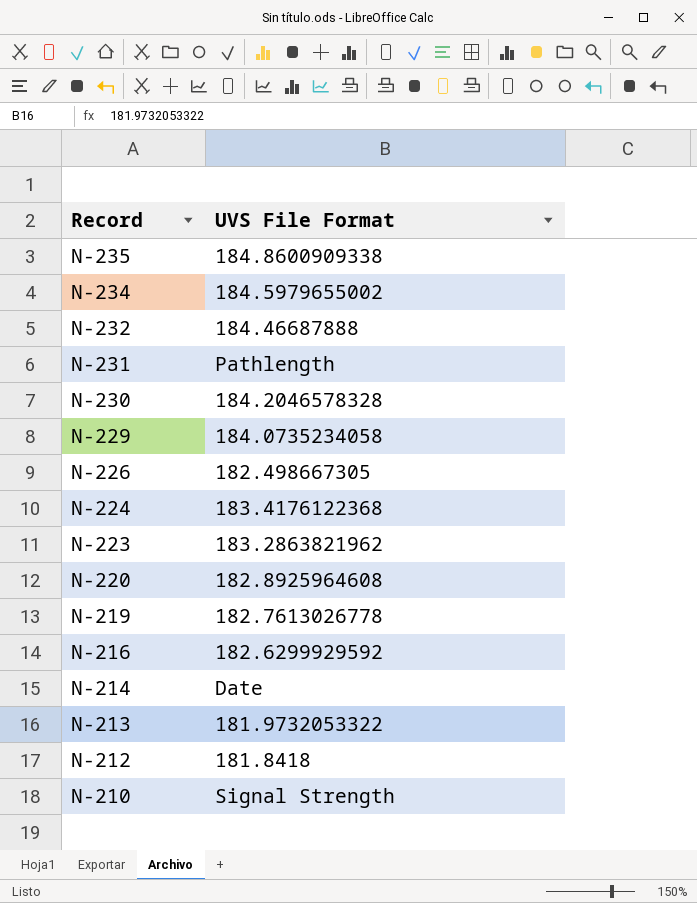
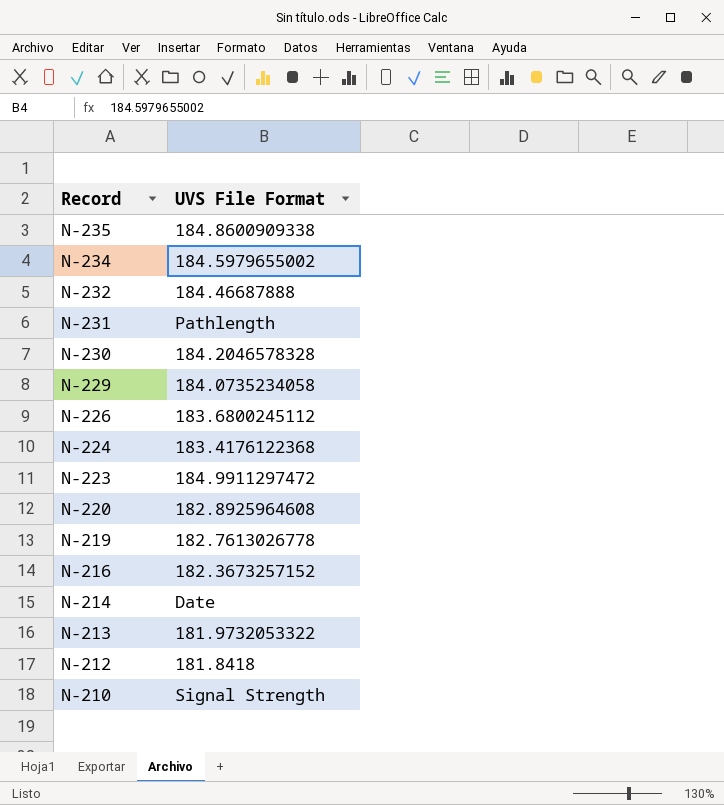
N-226 | UVS File Format: 182.498667305 -> 183.6800245112
N-223 | UVS File Format: 183.2863821962 -> 184.9911297472
N-216 | UVS File Format: 182.6299929592 -> 182.3673257152

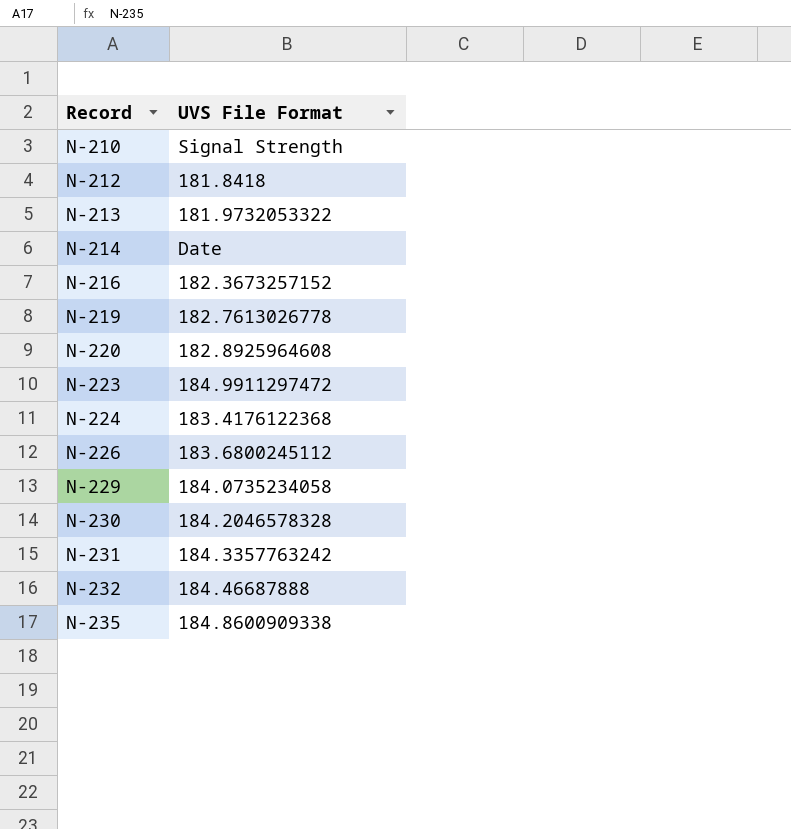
row order: Record descending -> Record ascending
row N-234: 184.5979655002 -> none
N-231 | UVS File Format: Pathlength -> 184.3357763242

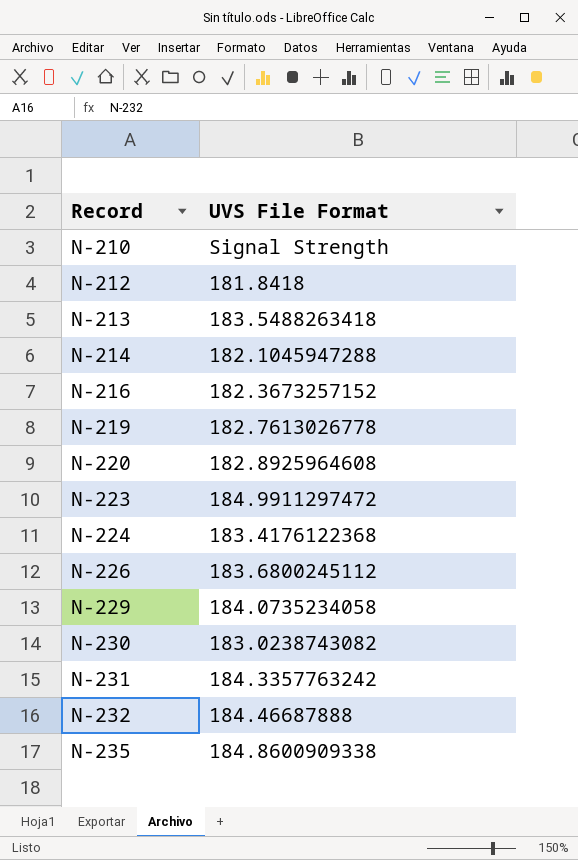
N-213 | UVS File Format: 181.9732053322 -> 183.5488263418
N-214 | UVS File Format: Date -> 182.1045947288
N-230 | UVS File Format: 184.2046578328 -> 183.0238743082

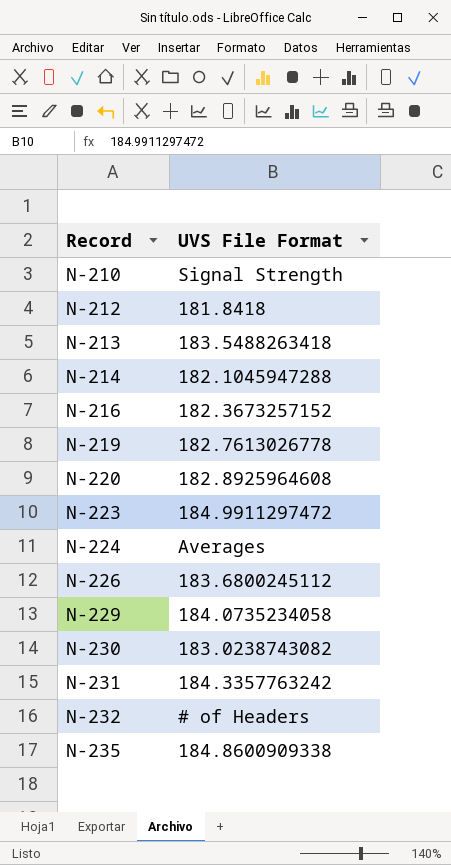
N-224 | UVS File Format: 183.4176122368 -> Averages
N-232 | UVS File Format: 184.46687888 -> # of Headers

